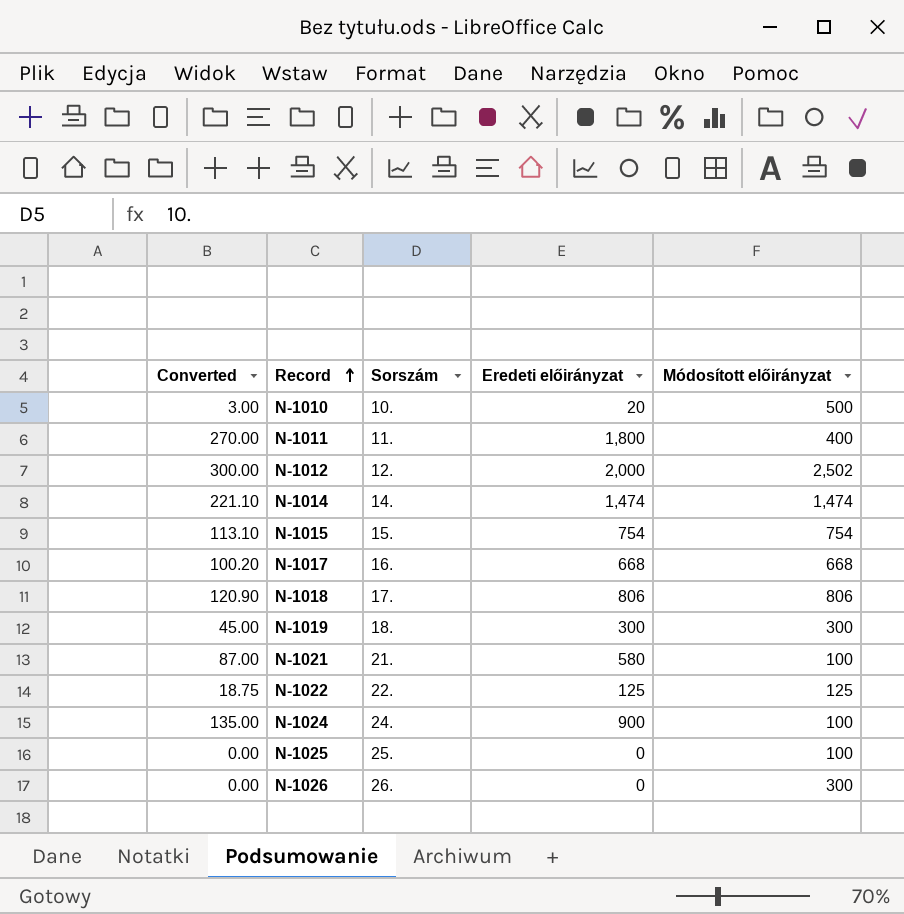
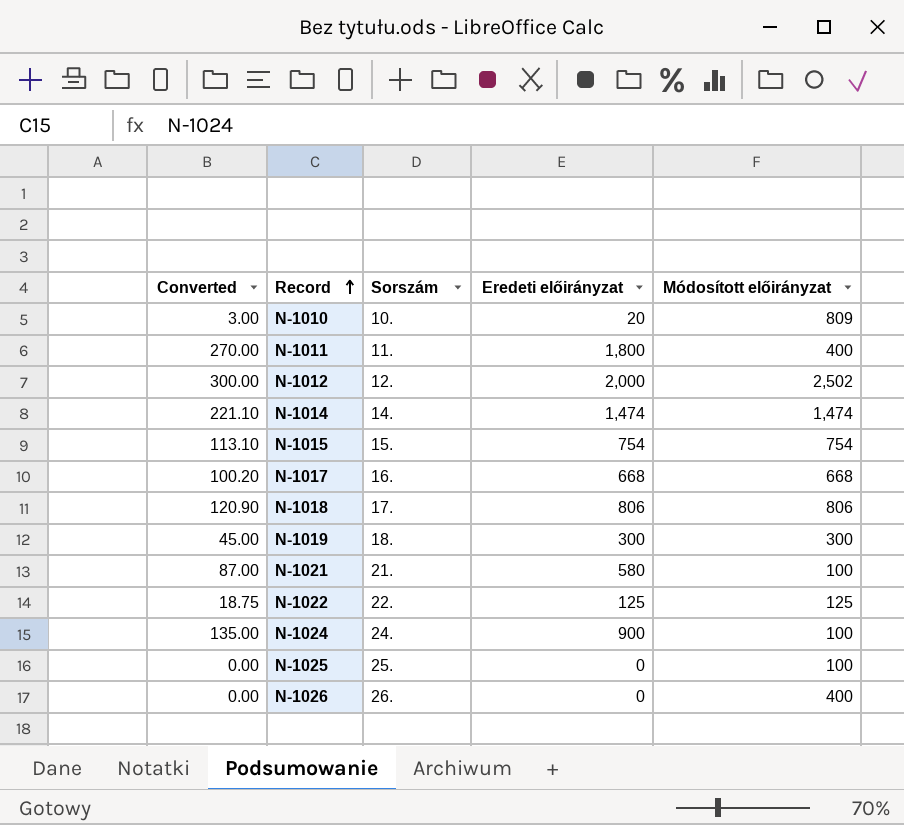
N-1010 | Módosított előirányzat: 500 -> 809
N-1026 | Módosított előirányzat: 300 -> 400

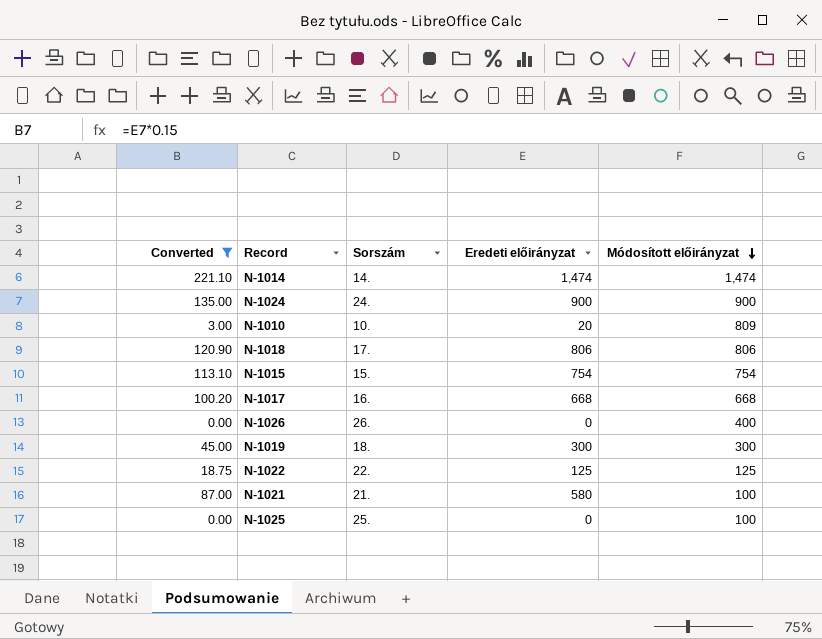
filter: none -> Converted <= 221.10
row order: Record ascending -> Módosított előirányzat descending
N-1024 | Módosított előirányzat: 100 -> 900

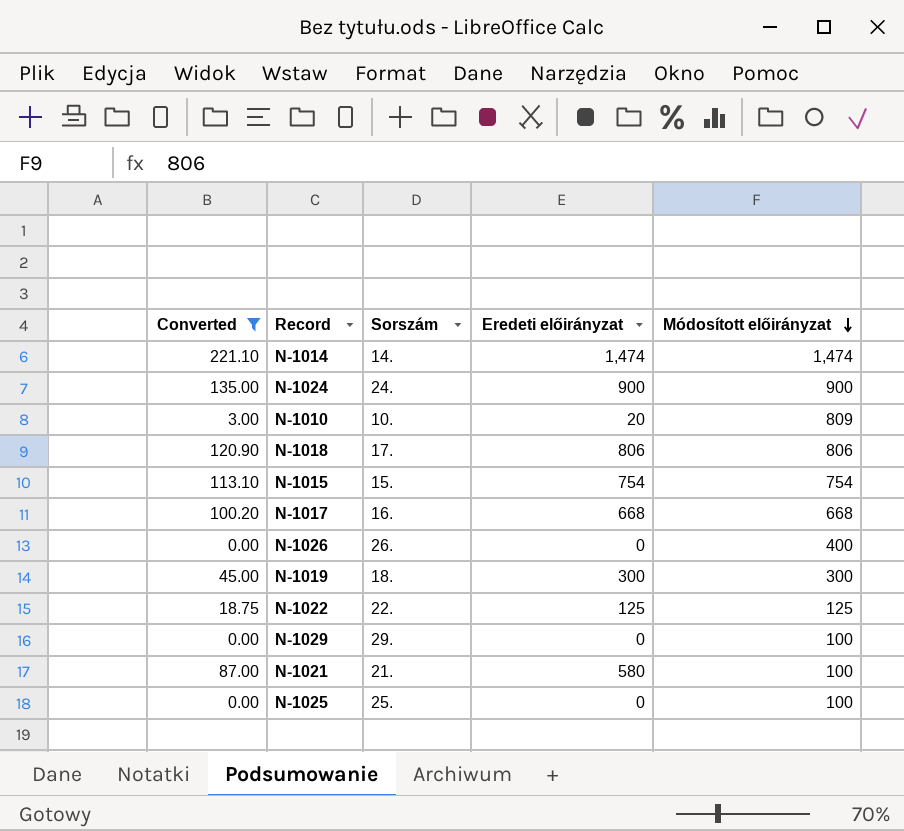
row N-1029: none -> 0.00 | 29. | 0 | 100

